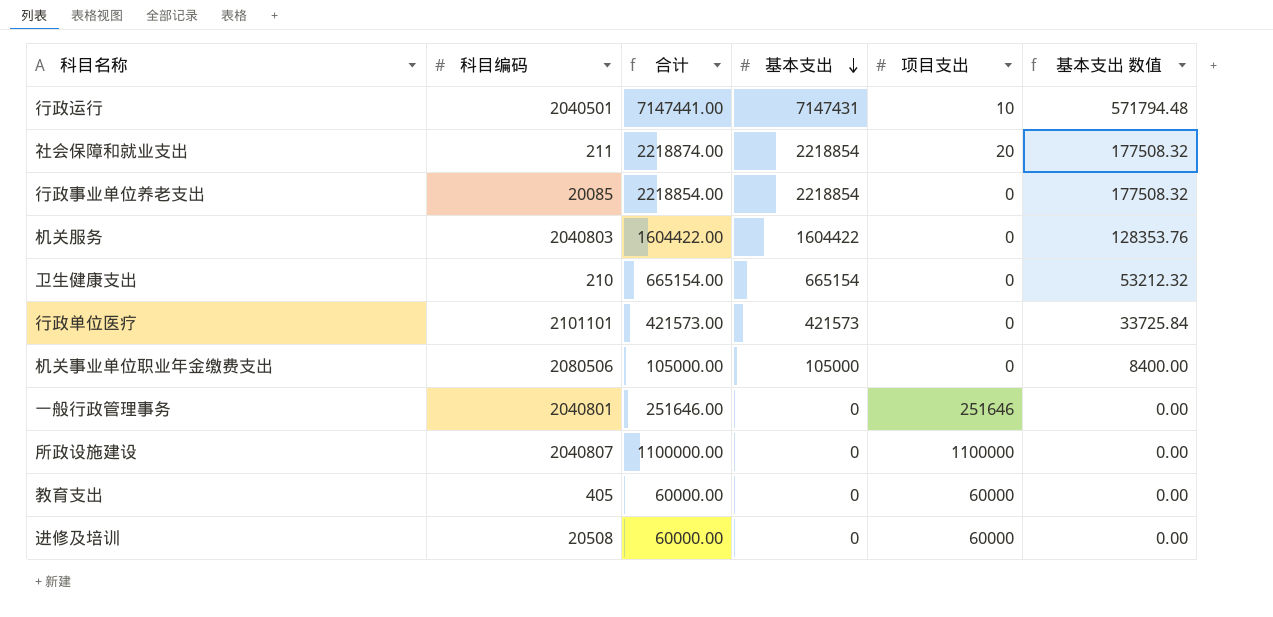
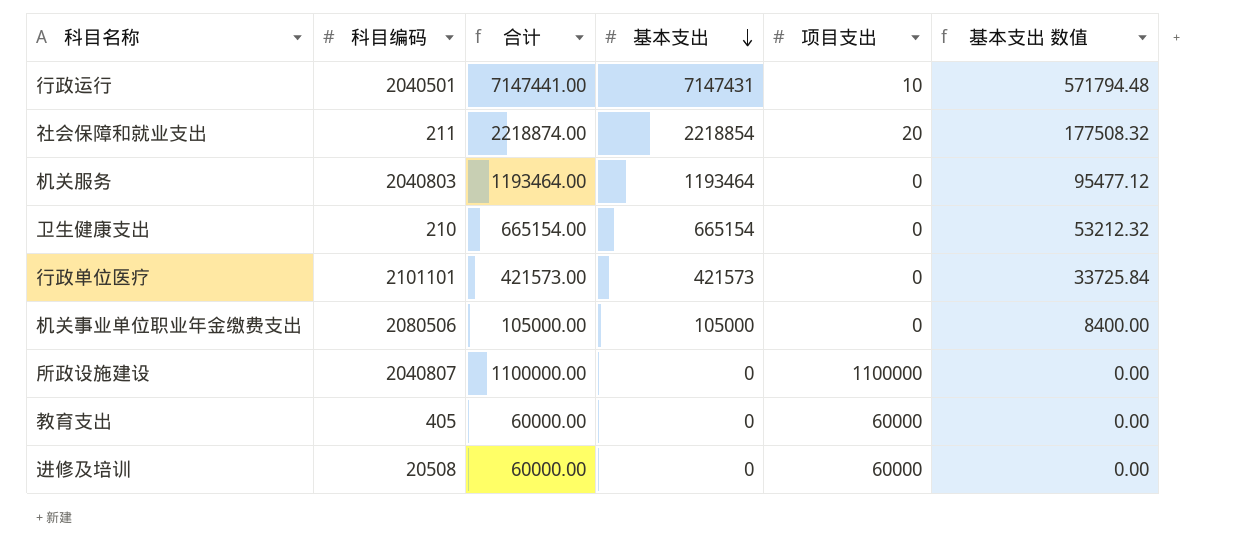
row 行政事业单位养老支出: 20085 | 2218854.00 | 2218854 | 0 | 177508.32 -> none
row 一般行政管理事务: 2040801 | 251646.00 | 0 | 251646 | 0.00 -> none
机关服务 | 合计: 1604422.00 -> 1193464.00
机关服务 | 基本支出: 1604422 -> 1193464
机关服务 | 基本支出 数值: 128353.76 -> 95477.12

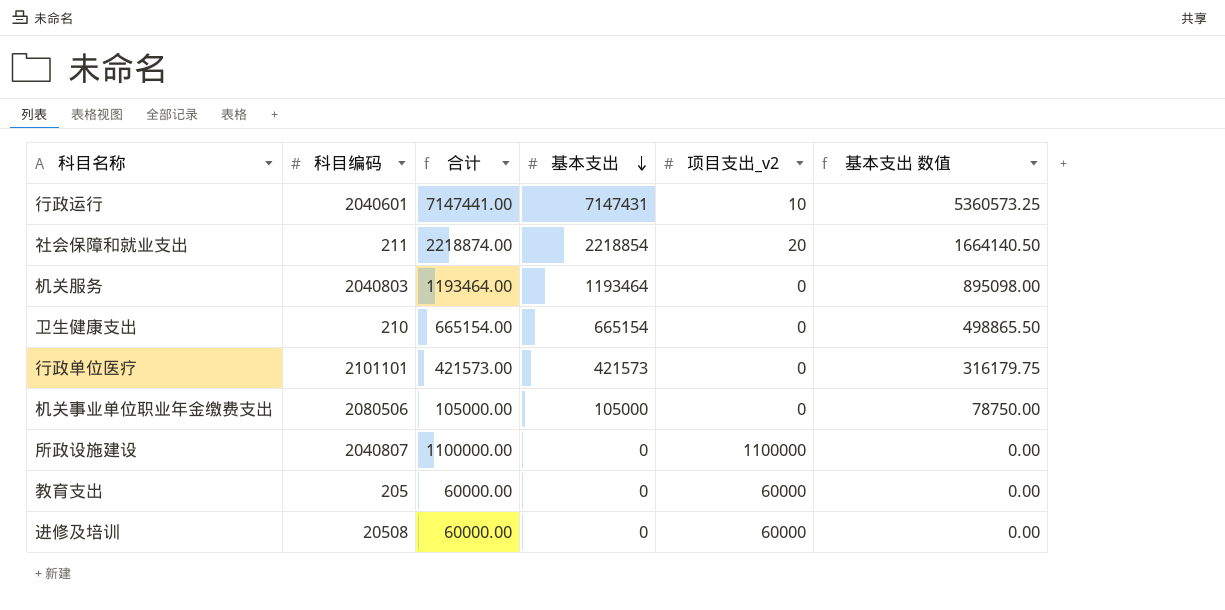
column name: 项目支出 -> 项目支出_v2
column 基本支出 数值 | formula: [基本支出] * 0.08 -> [基本支出] * 0.75
行政运行 | 科目编码: 2040501 -> 2040601
教育支出 | 科目编码: 405 -> 205

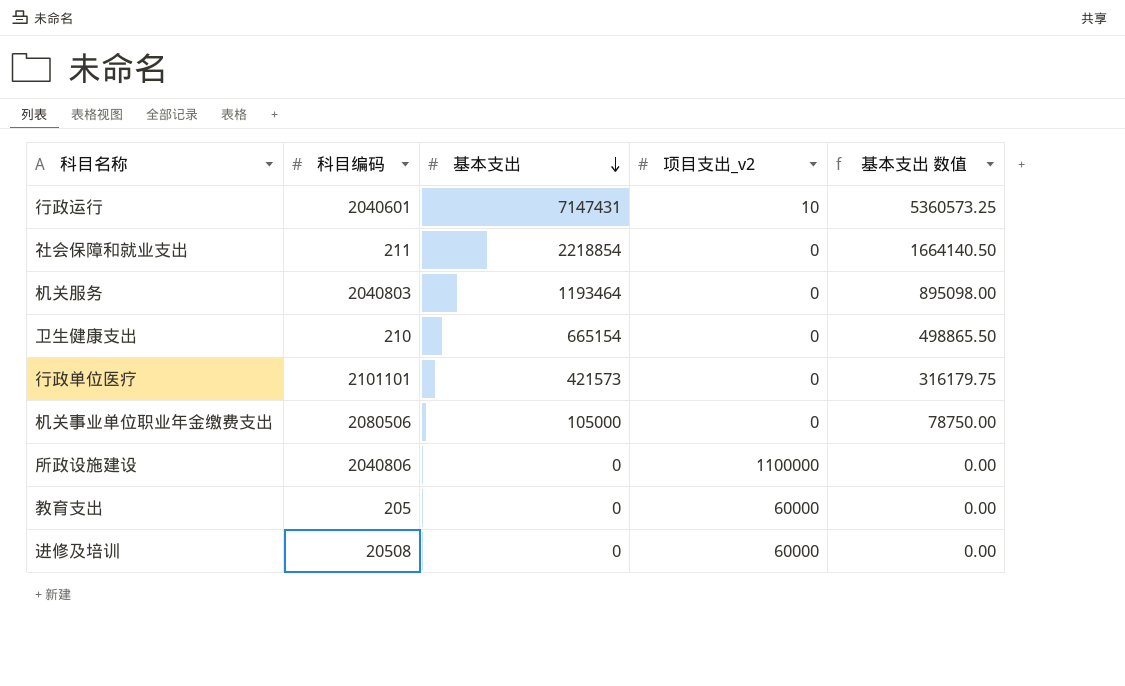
column 合计 | formula: [基本支出] + [项目支出_v2] -> none
社会保障和就业支出 | 项目支出_v2: 20 -> 0
所政设施建设 | 科目编码: 2040807 -> 2040806

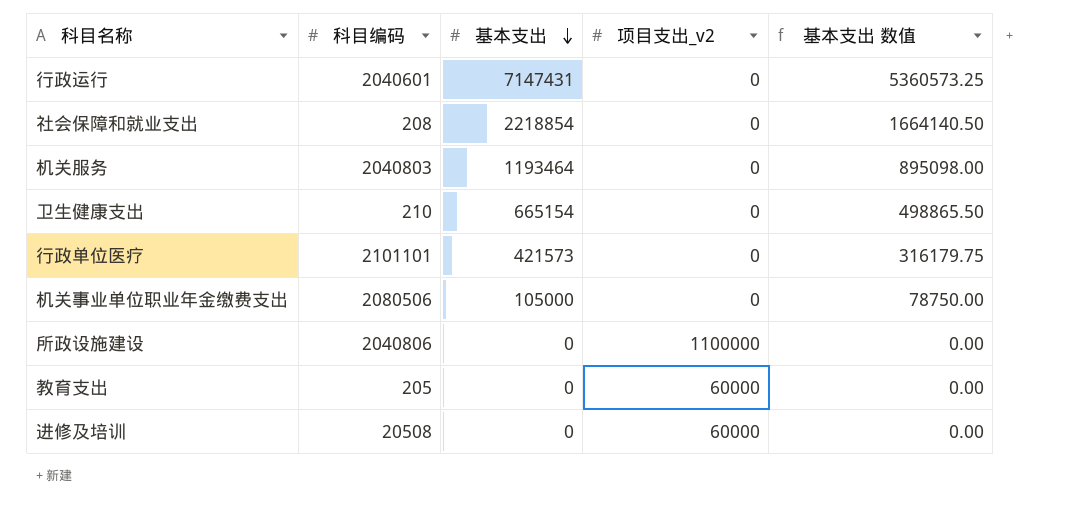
行政运行 | 项目支出_v2: 10 -> 0
社会保障和就业支出 | 科目编码: 211 -> 208

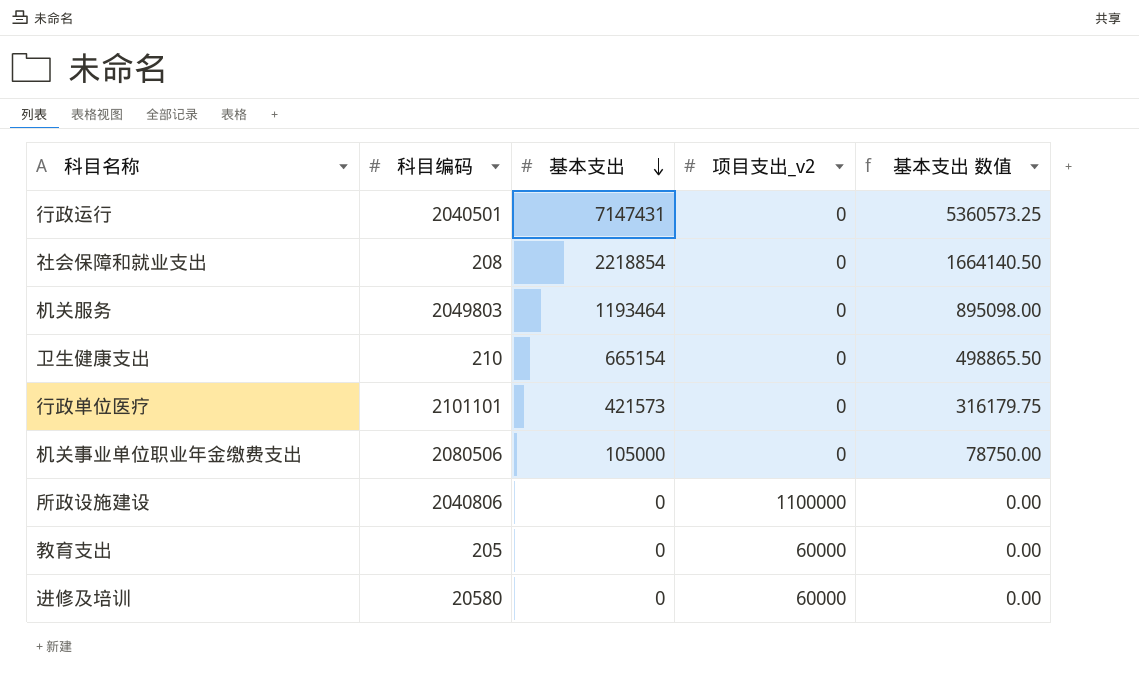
行政运行 | 科目编码: 2040601 -> 2040501
机关服务 | 科目编码: 2040803 -> 2049803
进修及培训 | 科目编码: 20508 -> 20580

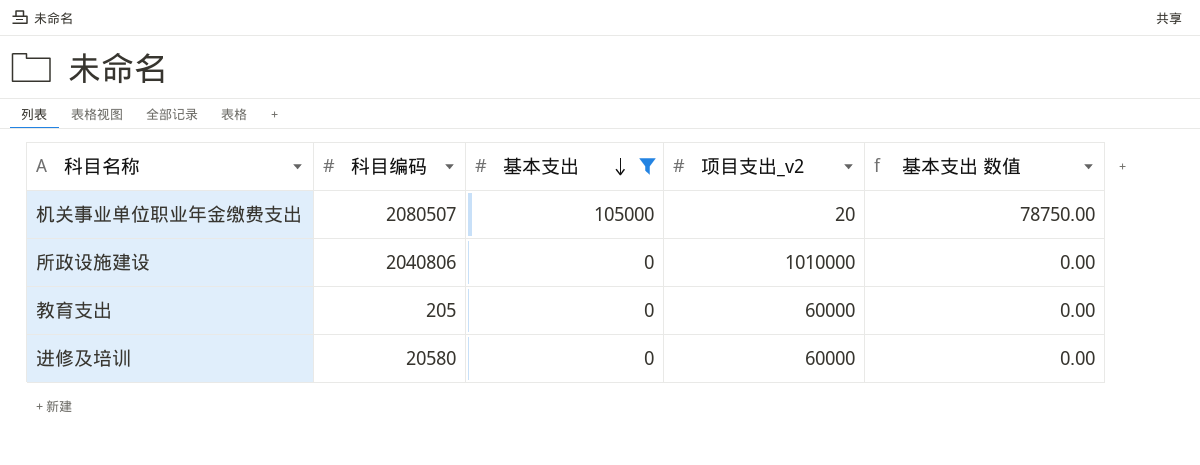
filter: none -> 基本支出 <= 105000
机关事业单位职业年金缴费支出 | 科目编码: 2080506 -> 2080507
机关事业单位职业年金缴费支出 | 项目支出_v2: 0 -> 20
所政设施建设 | 项目支出_v2: 1100000 -> 1010000

